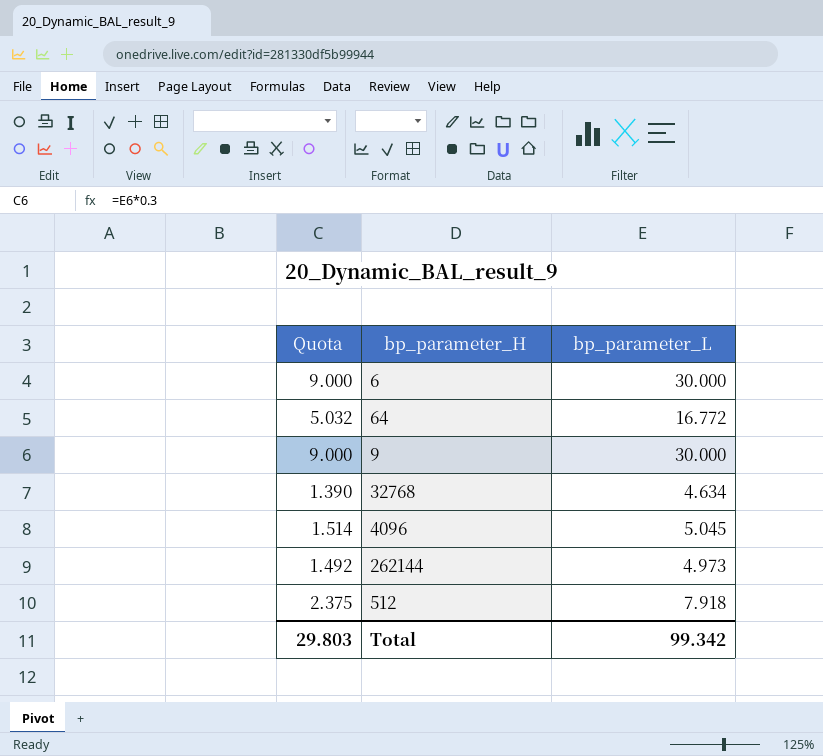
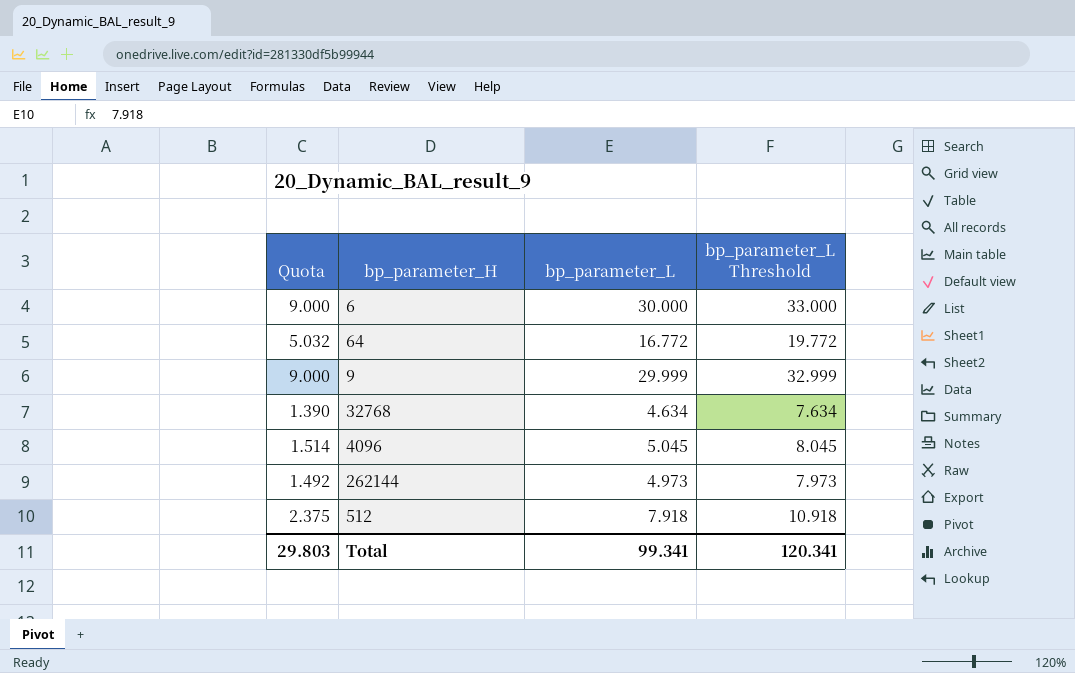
column bp_parameter_L Threshold | formula: none -> [bp_parameter_L] + 3
9 | bp_parameter_L: 30.000 -> 29.999
Total | bp_parameter_L: 99.342 -> 99.341

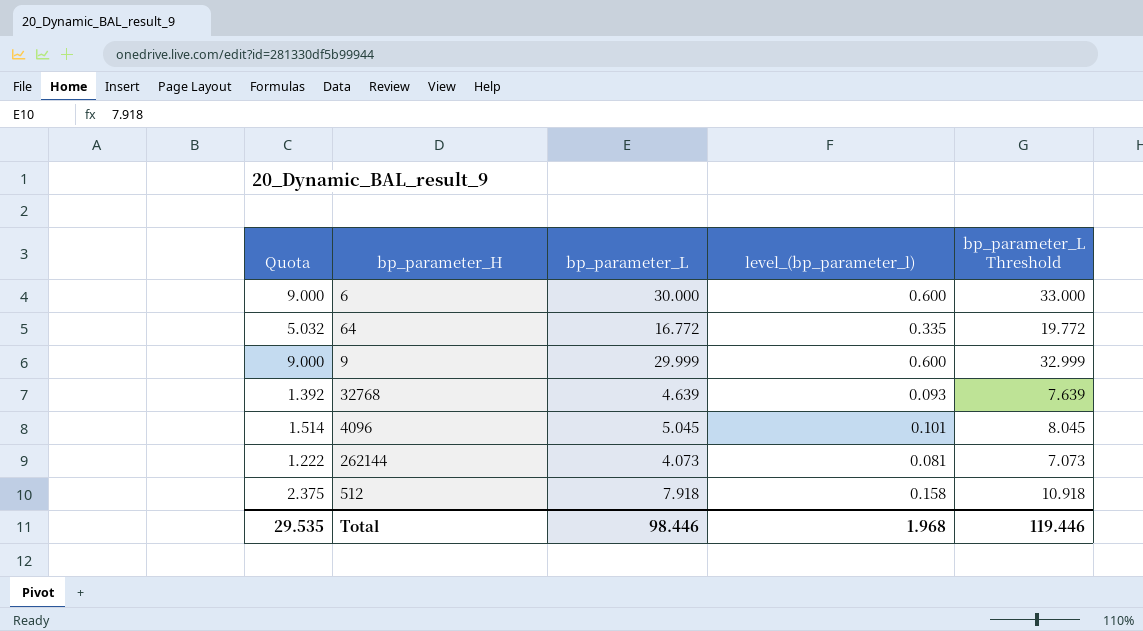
column level_(bp_parameter_l) | formula: none -> [bp_parameter_L] * 0.02
32768 | Quota: 1.390 -> 1.392
32768 | bp_parameter_L: 4.634 -> 4.639
32768 | bp_parameter_L Threshold: 7.634 -> 7.639
262144 | Quota: 1.492 -> 1.222
262144 | bp_parameter_L: 4.973 -> 4.073
262144 | bp_parameter_L Threshold: 7.973 -> 7.073
Total | Quota: 29.803 -> 29.535
Total | bp_parameter_L: 99.341 -> 98.446
Total | bp_parameter_L Threshold: 120.341 -> 119.446

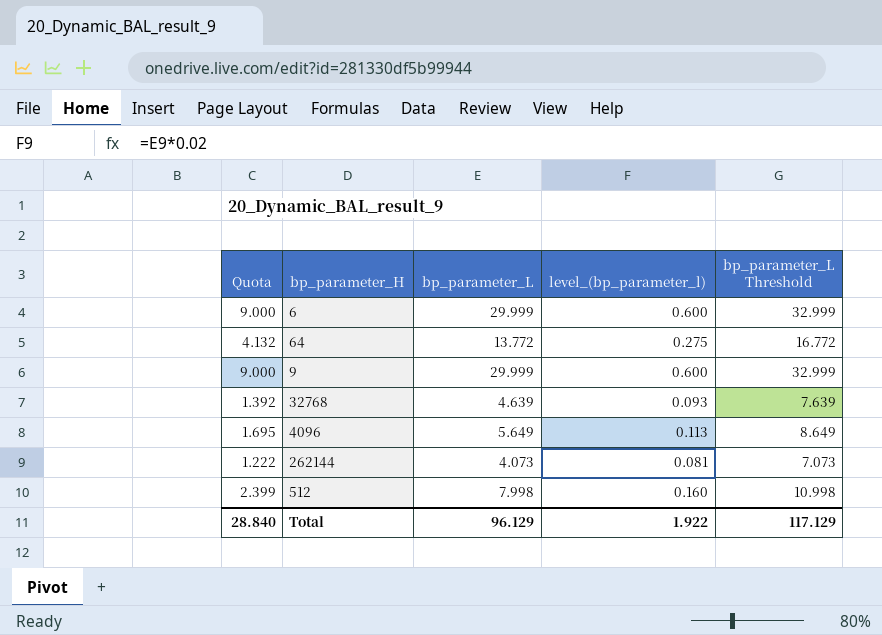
6 | bp_parameter_L: 30.000 -> 29.999
6 | bp_parameter_L Threshold: 33.000 -> 32.999
64 | Quota: 5.032 -> 4.132
64 | bp_parameter_L: 16.772 -> 13.772
64 | level_(bp_parameter_l): 0.335 -> 0.275
64 | bp_parameter_L Threshold: 19.772 -> 16.772
4096 | Quota: 1.514 -> 1.695
4096 | bp_parameter_L: 5.045 -> 5.649
4096 | level_(bp_parameter_l): 0.101 -> 0.113
4096 | bp_parameter_L Threshold: 8.045 -> 8.649
512 | Quota: 2.375 -> 2.399
512 | bp_parameter_L: 7.918 -> 7.998
512 | level_(bp_parameter_l): 0.158 -> 0.160
512 | bp_parameter_L Threshold: 10.918 -> 10.998
Total | Quota: 29.535 -> 28.840
Total | bp_parameter_L: 98.446 -> 96.129
Total | level_(bp_parameter_l): 1.968 -> 1.922
Total | bp_parameter_L Threshold: 119.446 -> 117.129

